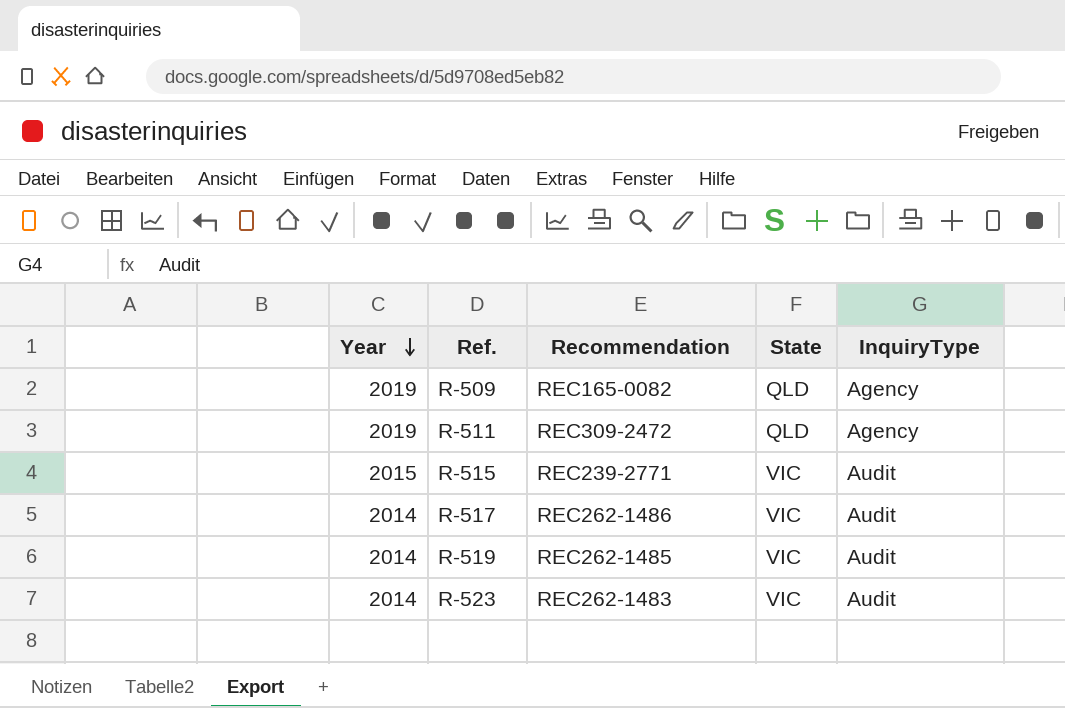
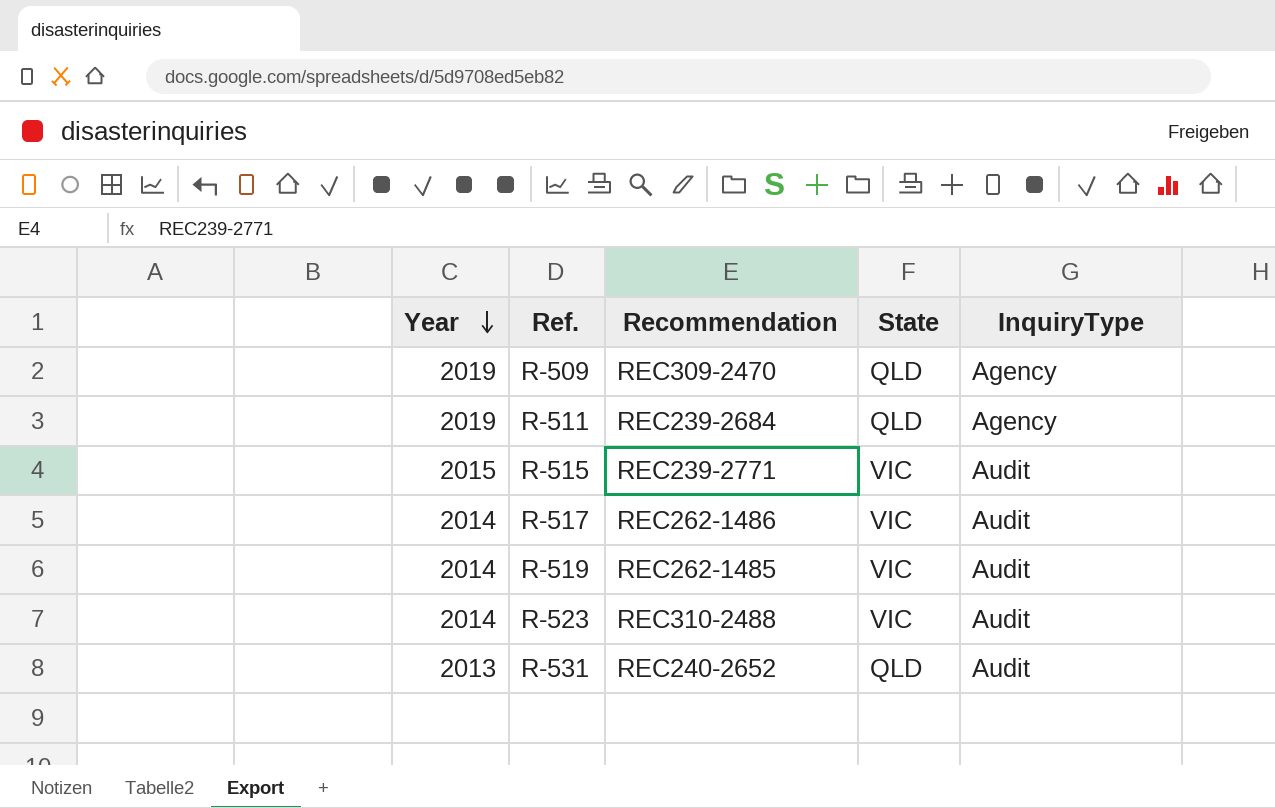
R-509 | Recommendation: REC165-0082 -> REC309-2470
R-511 | Recommendation: REC309-2472 -> REC239-2684
R-523 | Recommendation: REC262-1483 -> REC310-2488
row R-531: none -> 2013 | REC240-2652 | QLD | Audit

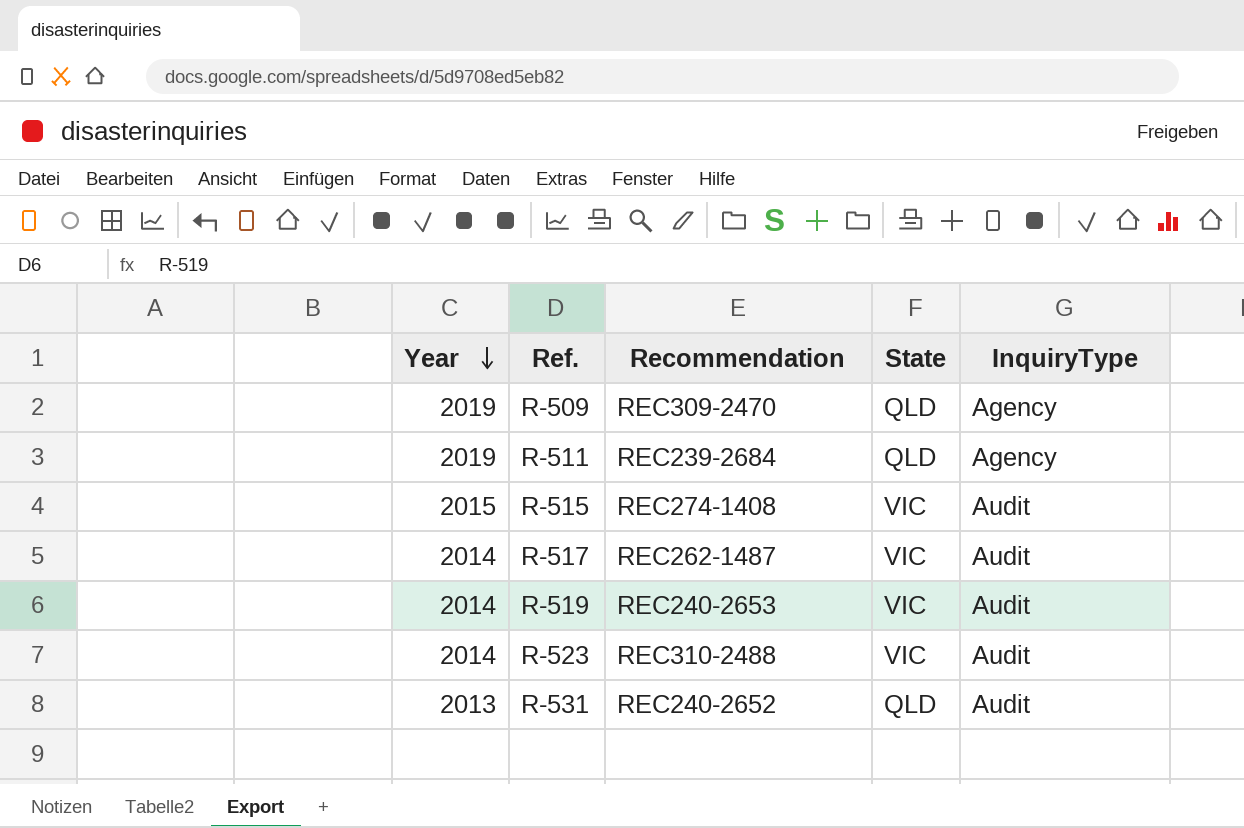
R-515 | Recommendation: REC239-2771 -> REC274-1408
R-517 | Recommendation: REC262-1486 -> REC262-1487
R-519 | Recommendation: REC262-1485 -> REC240-2653

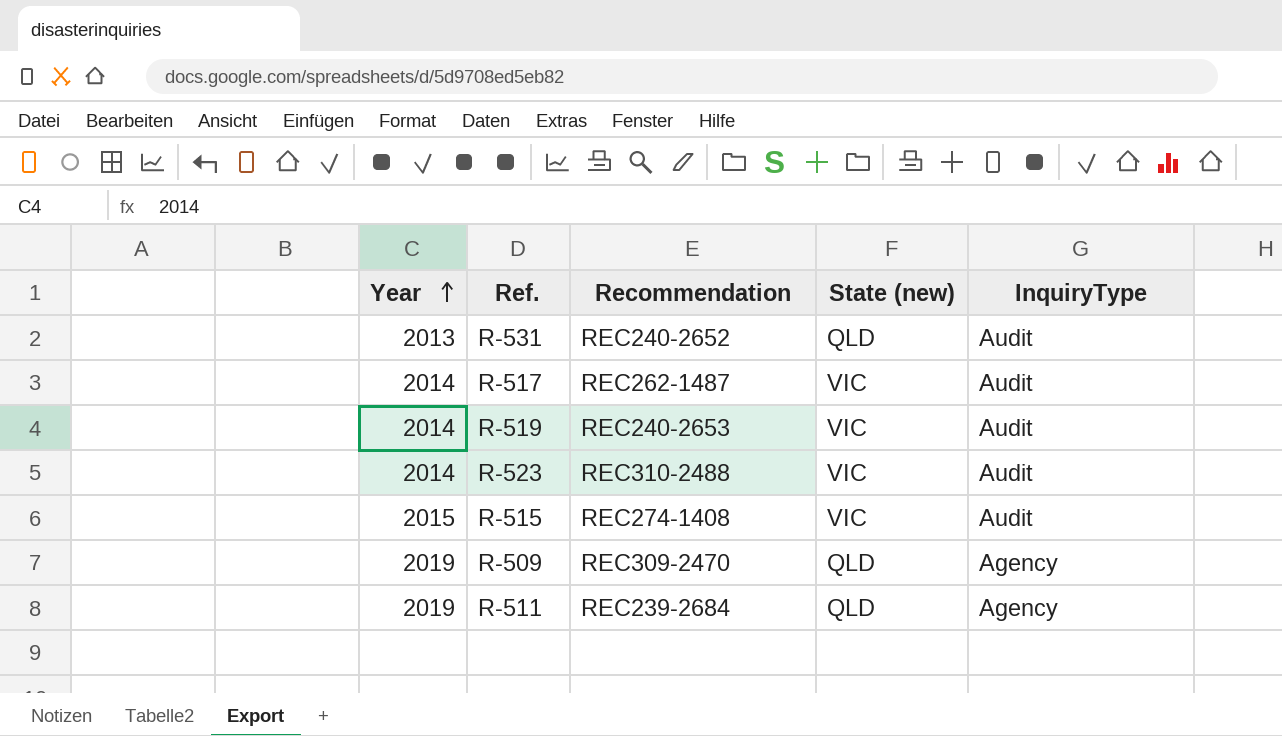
row order: Year descending -> Year ascending
column name: State -> State (new)

